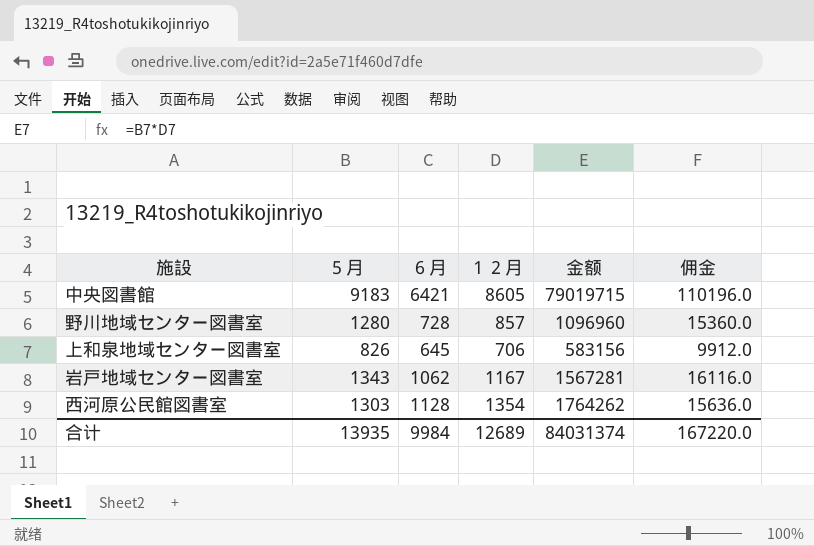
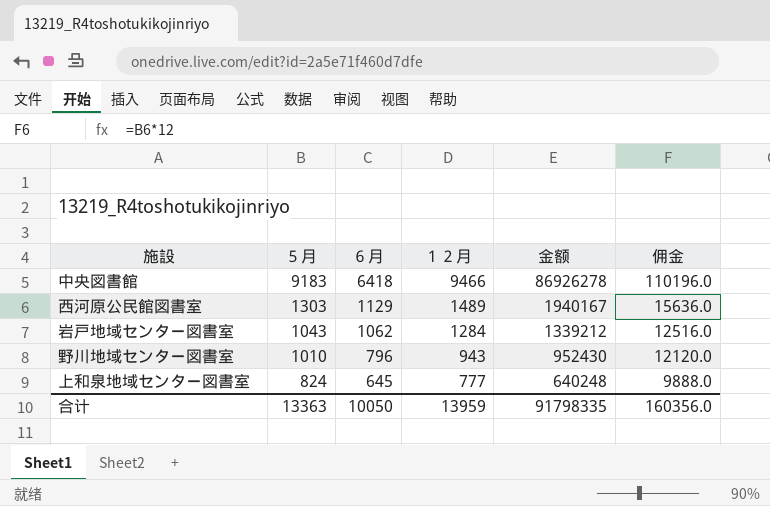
row order: none -> ５月 descending
中央図書館 | ６月: 6421 -> 6418
中央図書館 | １２月: 8605 -> 9466
中央図書館 | 金额: 79019715 -> 86926278
西河原公民館図書室 | ６月: 1128 -> 1129
西河原公民館図書室 | １２月: 1354 -> 1489
西河原公民館図書室 | 金额: 1764262 -> 1940167
岩戸地域センター図書室 | ５月: 1343 -> 1043
岩戸地域センター図書室 | １２月: 1167 -> 1284
岩戸地域センター図書室 | 金额: 1567281 -> 1339212
岩戸地域センター図書室 | 佣金: 16116.0 -> 12516.0
野川地域センター図書室 | ５月: 1280 -> 1010
野川地域センター図書室 | ６月: 728 -> 796
野川地域センター図書室 | １２月: 857 -> 943
野川地域センター図書室 | 金额: 1096960 -> 952430
野川地域センター図書室 | 佣金: 15360.0 -> 12120.0
上和泉地域センター図書室 | ５月: 826 -> 824
上和泉地域センター図書室 | １２月: 706 -> 777
上和泉地域センター図書室 | 金额: 583156 -> 640248
上和泉地域センター図書室 | 佣金: 9912.0 -> 9888.0
合计 | ５月: 13935 -> 13363
合计 | ６月: 9984 -> 10050
合计 | １２月: 12689 -> 13959
合计 | 金额: 84031374 -> 91798335
合计 | 佣金: 167220.0 -> 160356.0

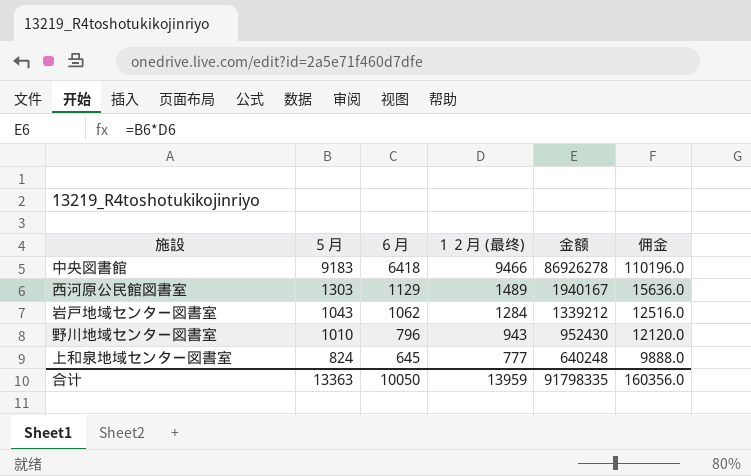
column name: １２月 -> １２月 (最终)

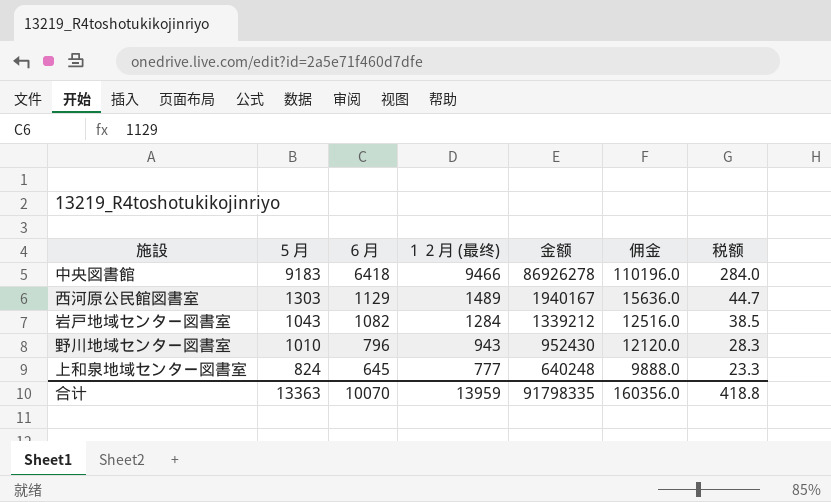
column 税额 | formula: none -> [１２月 (最终)] * 0.03
岩戸地域センター図書室 | ６月: 1062 -> 1082
合计 | ６月: 10050 -> 10070

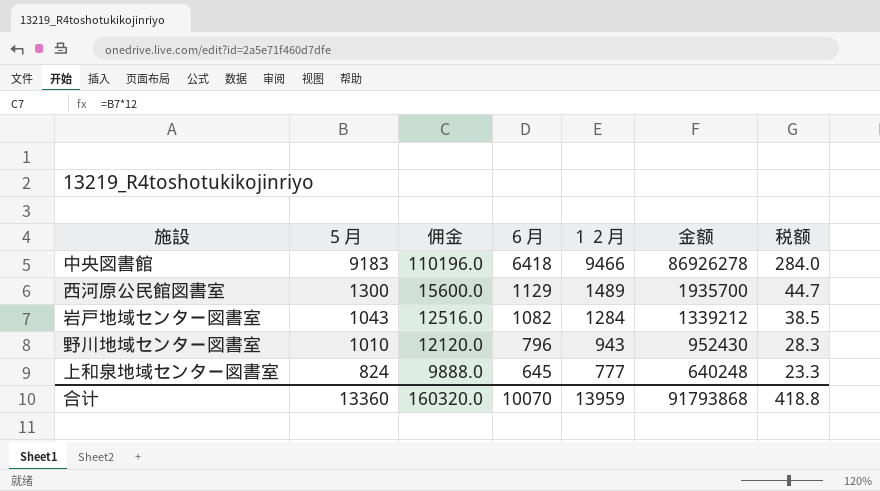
column 佣金 | position: 6 -> 3
column name: １２月 (最终) -> １２月
西河原公民館図書室 | ５月: 1303 -> 1300
西河原公民館図書室 | 佣金: 15636.0 -> 15600.0
西河原公民館図書室 | 金额: 1940167 -> 1935700
合计 | ５月: 13363 -> 13360
合计 | 佣金: 160356.0 -> 160320.0
合计 | 金额: 91798335 -> 91793868

